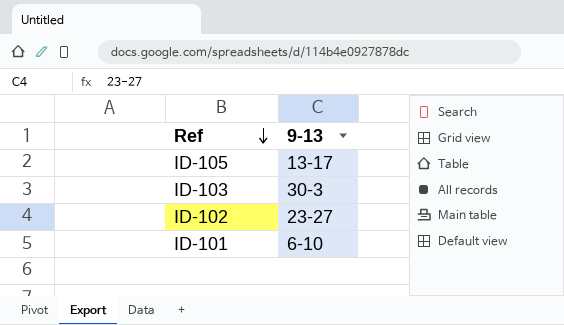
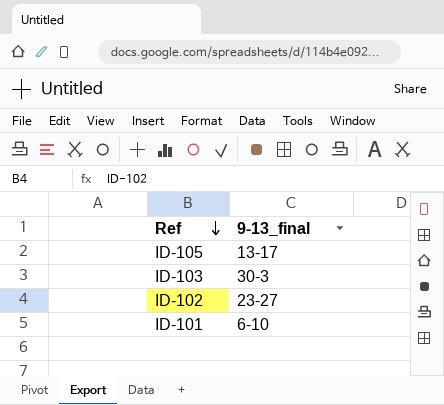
column name: 9-13 -> 9-13_final

